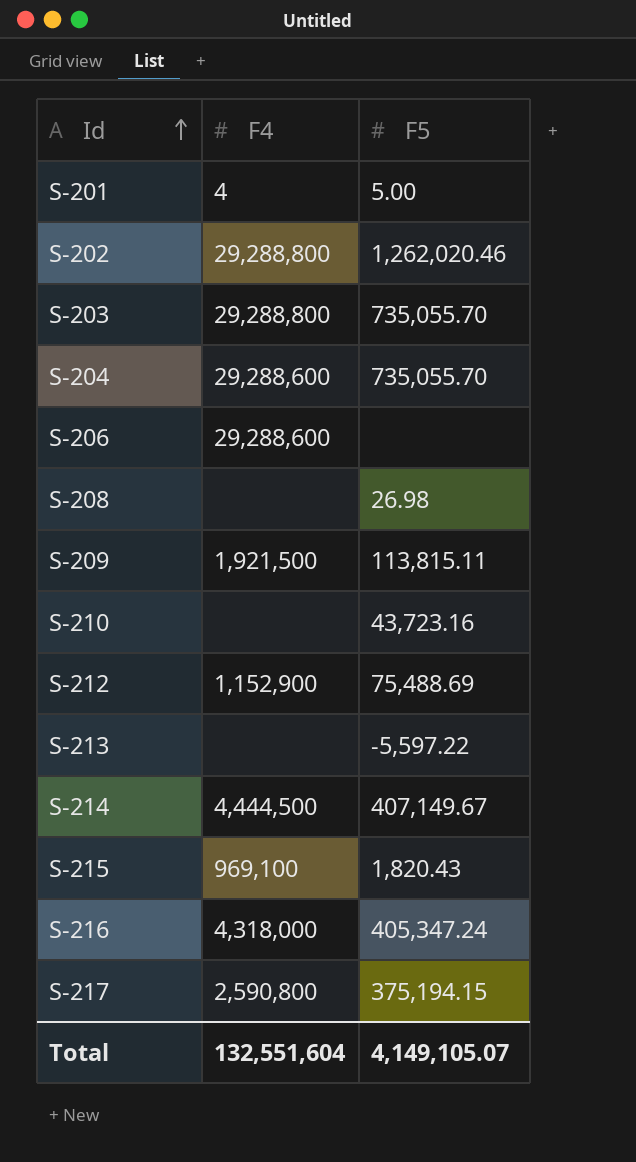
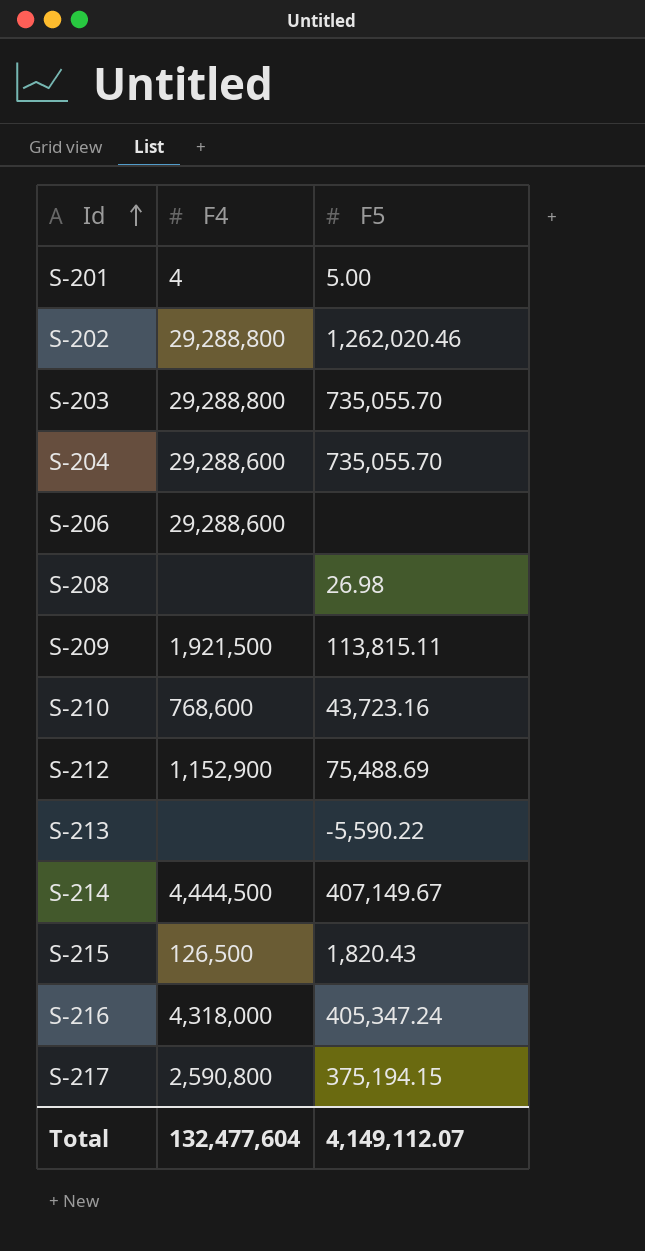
S-210 | F4: none -> 768,600
S-213 | F5: -5,597.22 -> -5,590.22
S-215 | F4: 969,100 -> 126,500
Total | F4: 132,551,604 -> 132,477,604
Total | F5: 4,149,105.07 -> 4,149,112.07

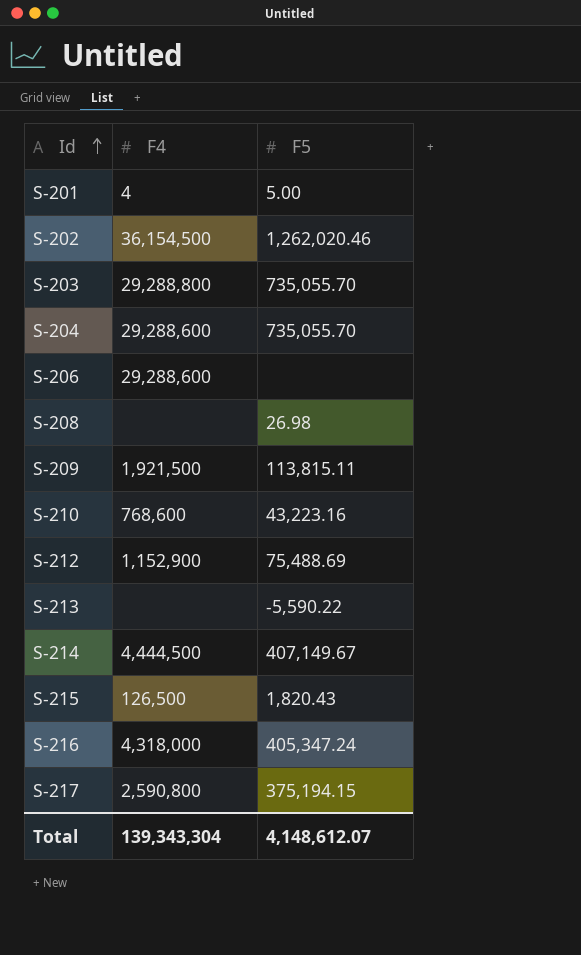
S-202 | F4: 29,288,800 -> 36,154,500
S-210 | F5: 43,723.16 -> 43,223.16
Total | F4: 132,477,604 -> 139,343,304
Total | F5: 4,149,112.07 -> 4,148,612.07

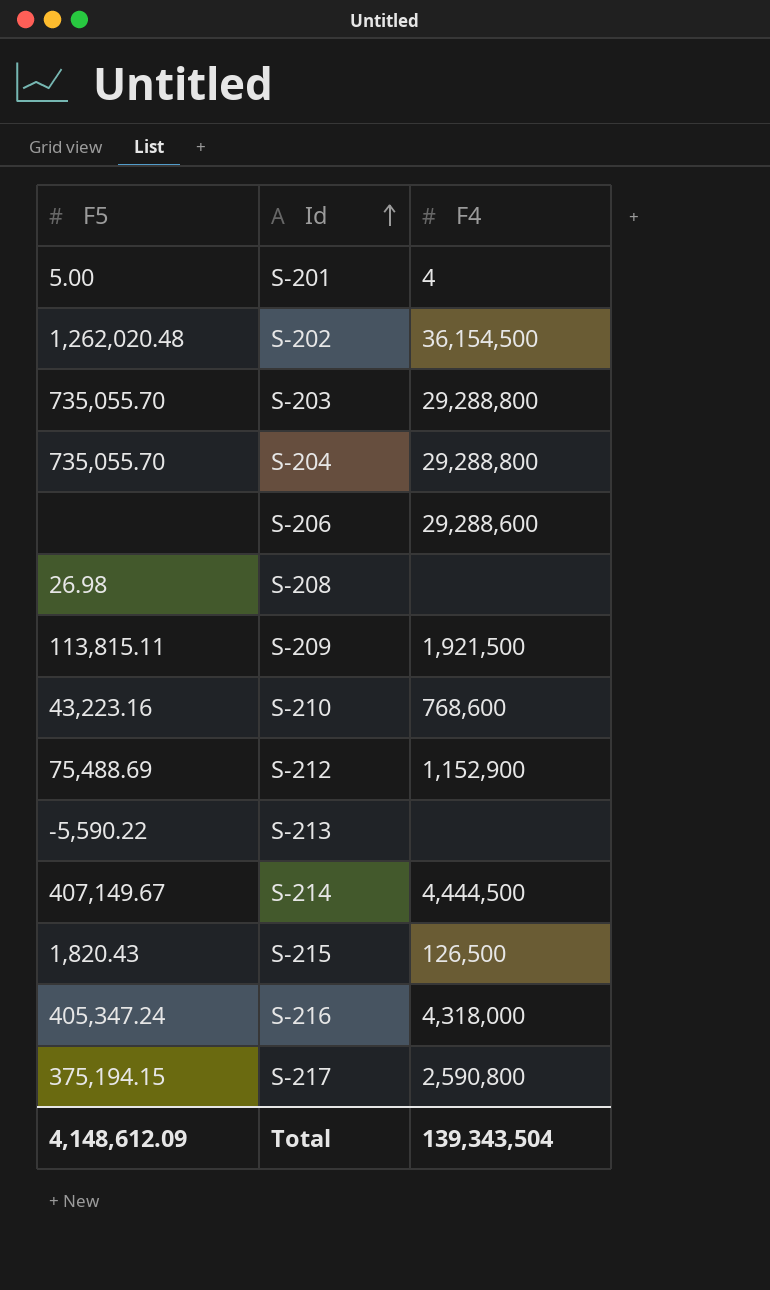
column F5 | position: 3 -> 1
S-202 | F5: 1,262,020.46 -> 1,262,020.48
S-204 | F4: 29,288,600 -> 29,288,800
Total | F5: 4,148,612.07 -> 4,148,612.09
Total | F4: 139,343,304 -> 139,343,504

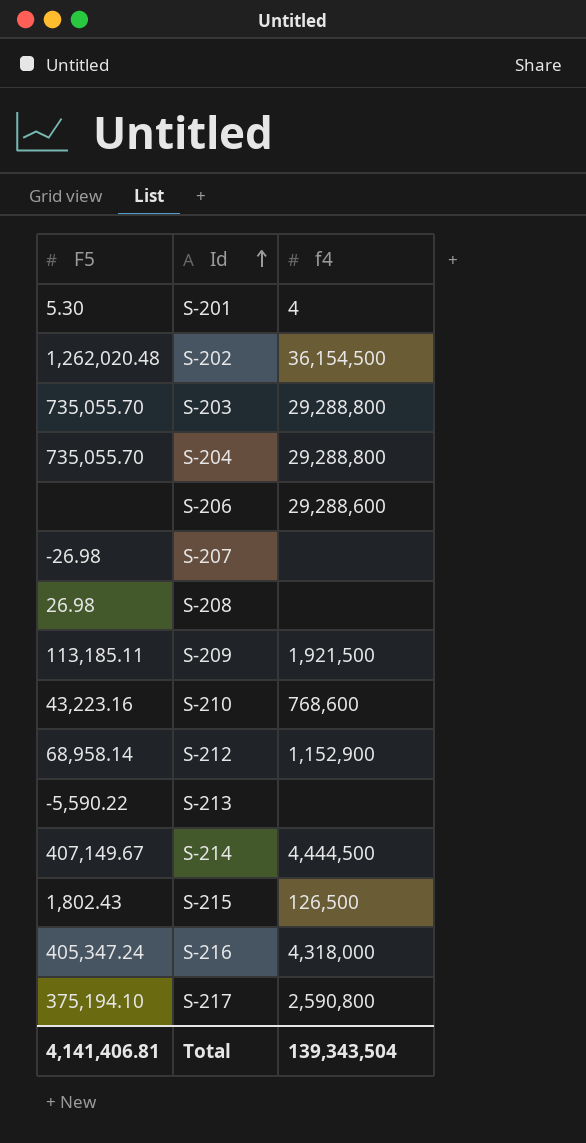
column name: F4 -> f4
S-201 | F5: 5.00 -> 5.30
row S-207: none -> -26.98 | none
S-209 | F5: 113,815.11 -> 113,185.11
S-212 | F5: 75,488.69 -> 68,958.14
S-215 | F5: 1,820.43 -> 1,802.43
S-217 | F5: 375,194.15 -> 375,194.10
Total | F5: 4,148,612.09 -> 4,141,406.81

